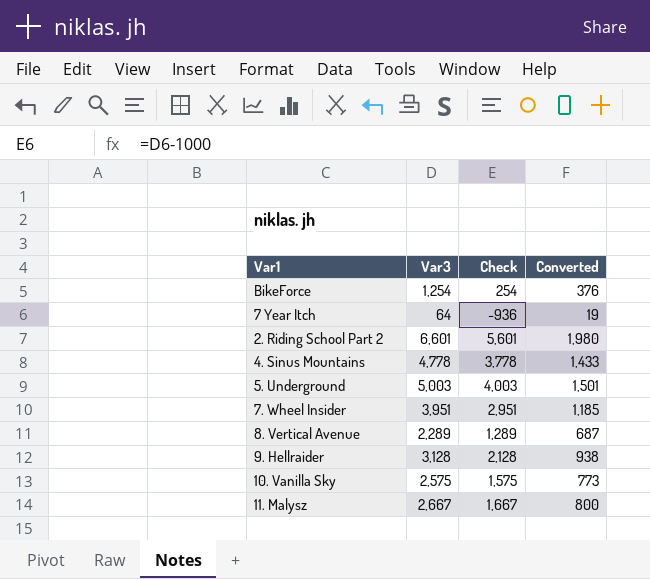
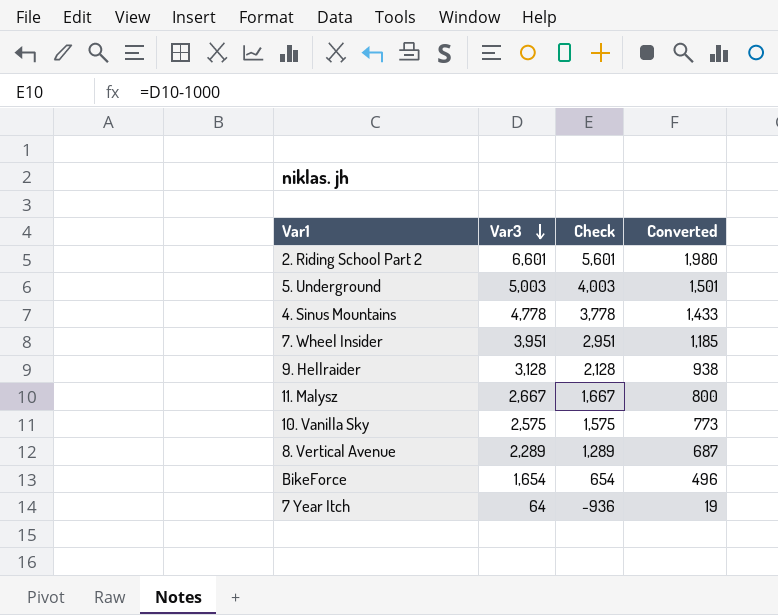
row order: none -> Var3 descending
BikeForce | Var3: 1,254 -> 1,654
BikeForce | Check: 254 -> 654
BikeForce | Converted: 376 -> 496

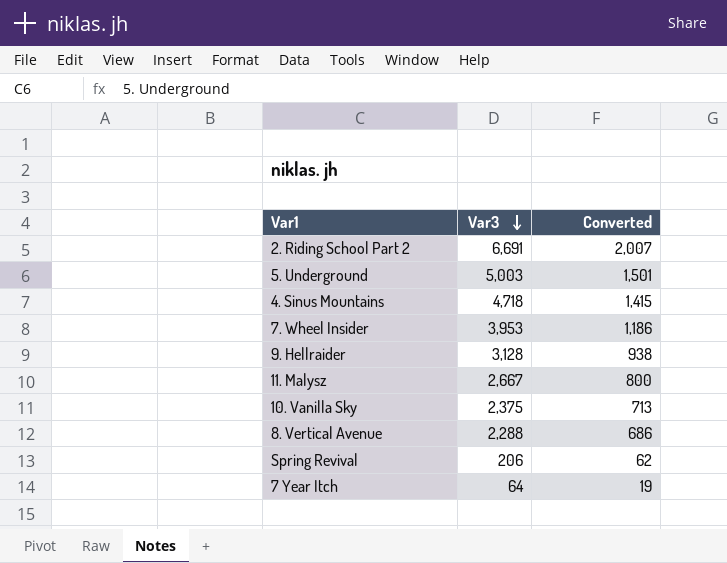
column Check | formula: [Var3] - 1000 -> none
row BikeForce: 1,654 | 654 | 496 -> none
2. Riding School Part 2 | Var3: 6,601 -> 6,691
2. Riding School Part 2 | Converted: 1,980 -> 2,007
4. Sinus Mountains | Var3: 4,778 -> 4,718
4. Sinus Mountains | Converted: 1,433 -> 1,415
7. Wheel Insider | Var3: 3,951 -> 3,953
7. Wheel Insider | Converted: 1,185 -> 1,186
10. Vanilla Sky | Var3: 2,575 -> 2,375
10. Vanilla Sky | Converted: 773 -> 713
8. Vertical Avenue | Var3: 2,289 -> 2,288
8. Vertical Avenue | Converted: 687 -> 686
row Spring Revival: none -> 206 | 62

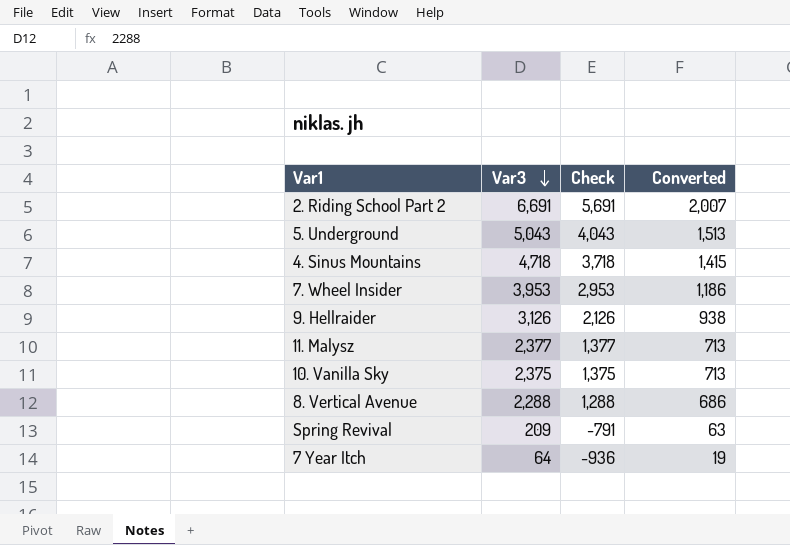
column Check | formula: none -> [Var3] - 1000
5. Underground | Var3: 5,003 -> 5,043
5. Underground | Converted: 1,501 -> 1,513
9. Hellraider | Var3: 3,128 -> 3,126
11. Malysz | Var3: 2,667 -> 2,377
11. Malysz | Converted: 800 -> 713
Spring Revival | Var3: 206 -> 209
Spring Revival | Converted: 62 -> 63

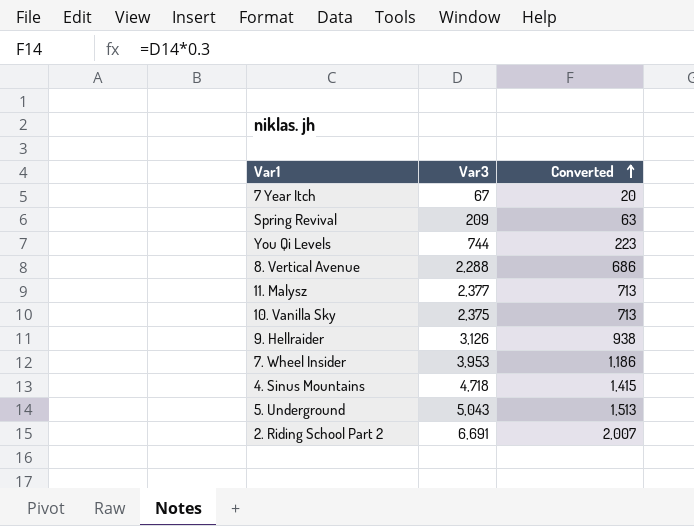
row order: Var3 descending -> Converted ascending
column Check | formula: [Var3] - 1000 -> none
7 Year Itch | Var3: 64 -> 67
7 Year Itch | Converted: 19 -> 20
row You Qi Levels: none -> 744 | 223

